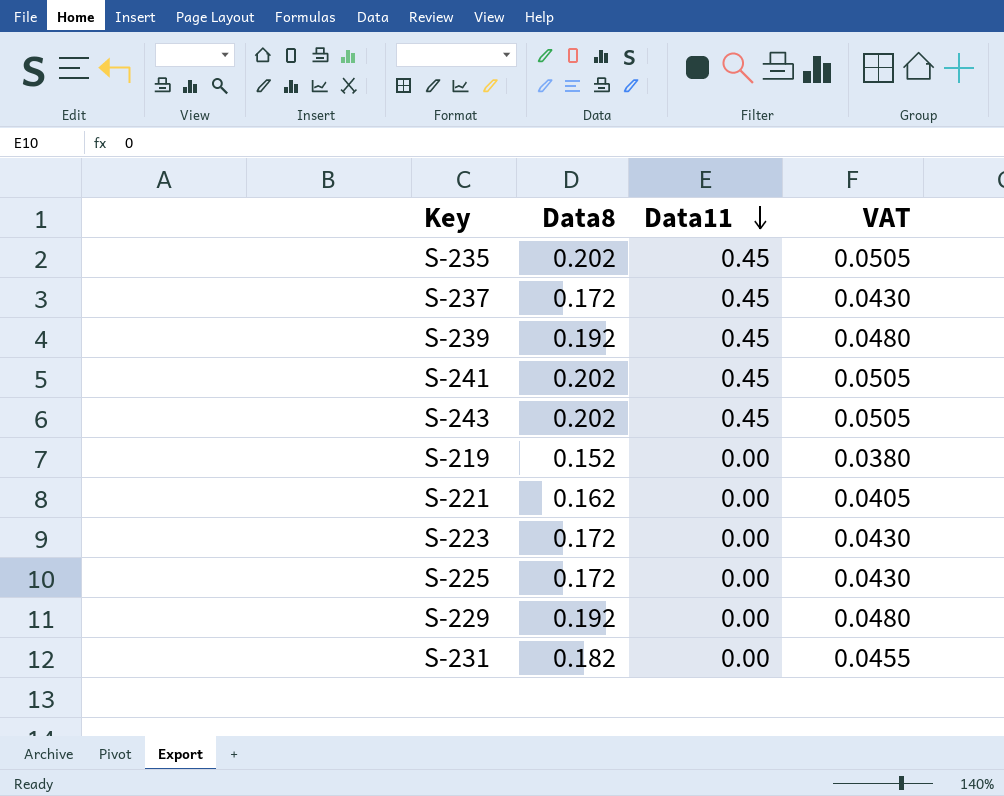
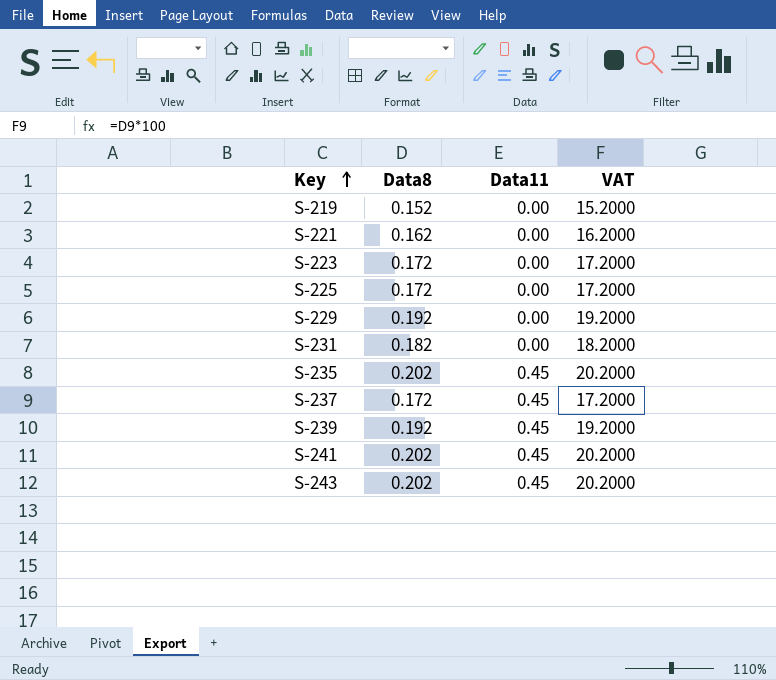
row order: Data11 descending -> Key ascending
column VAT | formula: [Data8] * 0.25 -> [Data8] * 100

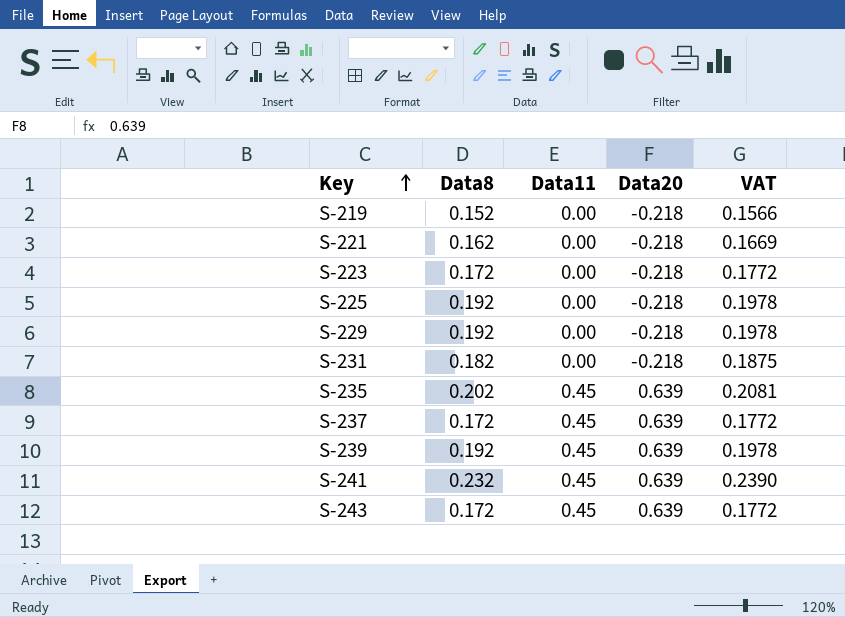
column Data20 | position: none -> 4
column VAT | formula: [Data8] * 100 -> [Data8] * 1.03
S-225 | Data8: 0.172 -> 0.192
S-241 | Data8: 0.202 -> 0.232
S-243 | Data8: 0.202 -> 0.172

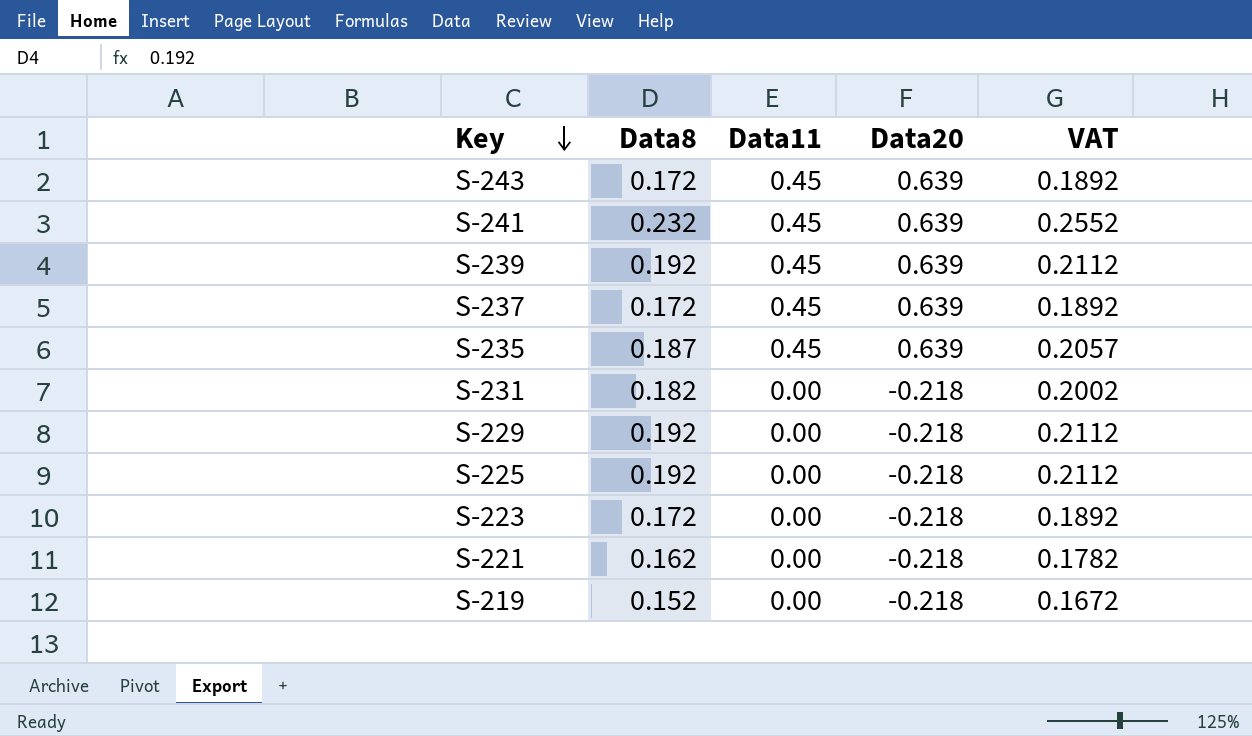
row order: Key ascending -> Key descending
column VAT | formula: [Data8] * 1.03 -> [Data8] * 1.1
S-235 | Data8: 0.202 -> 0.187

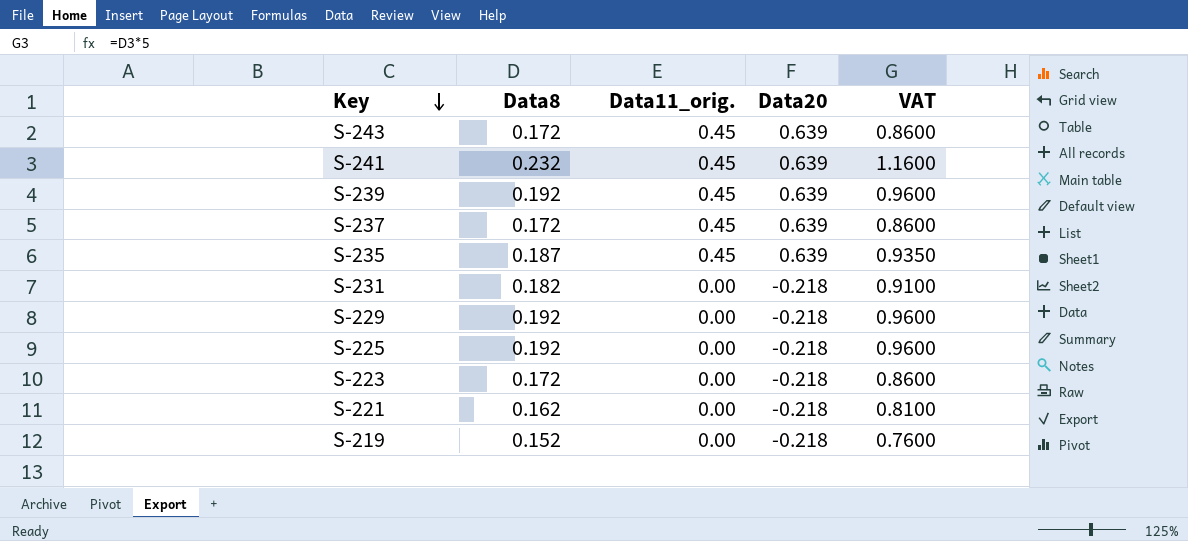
column name: Data11 -> Data11_orig.
column VAT | formula: [Data8] * 1.1 -> [Data8] * 5

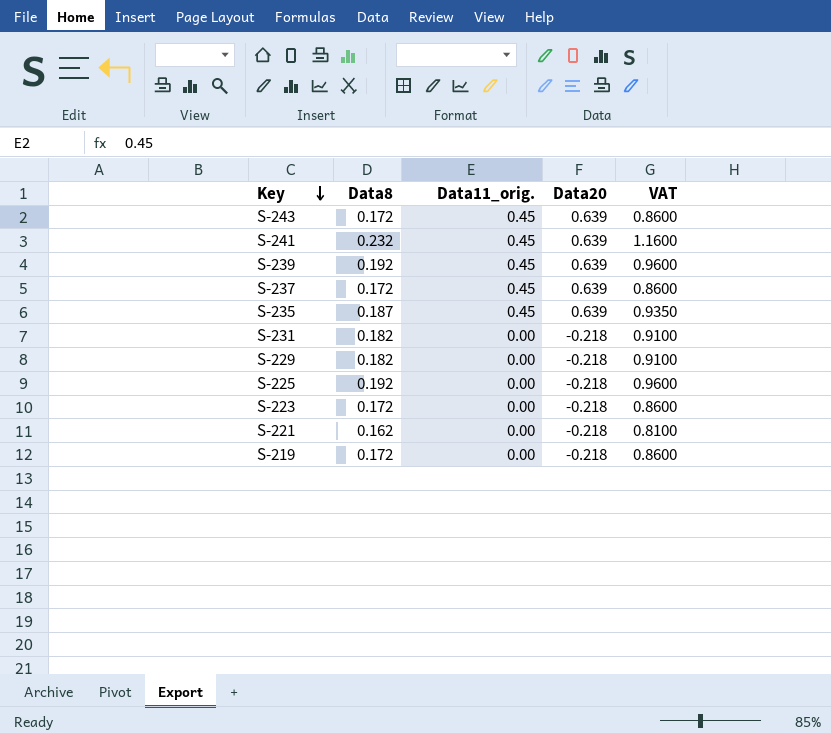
S-229 | Data8: 0.192 -> 0.182
S-229 | VAT: 0.9600 -> 0.9100
S-219 | Data8: 0.152 -> 0.172
S-219 | VAT: 0.7600 -> 0.8600

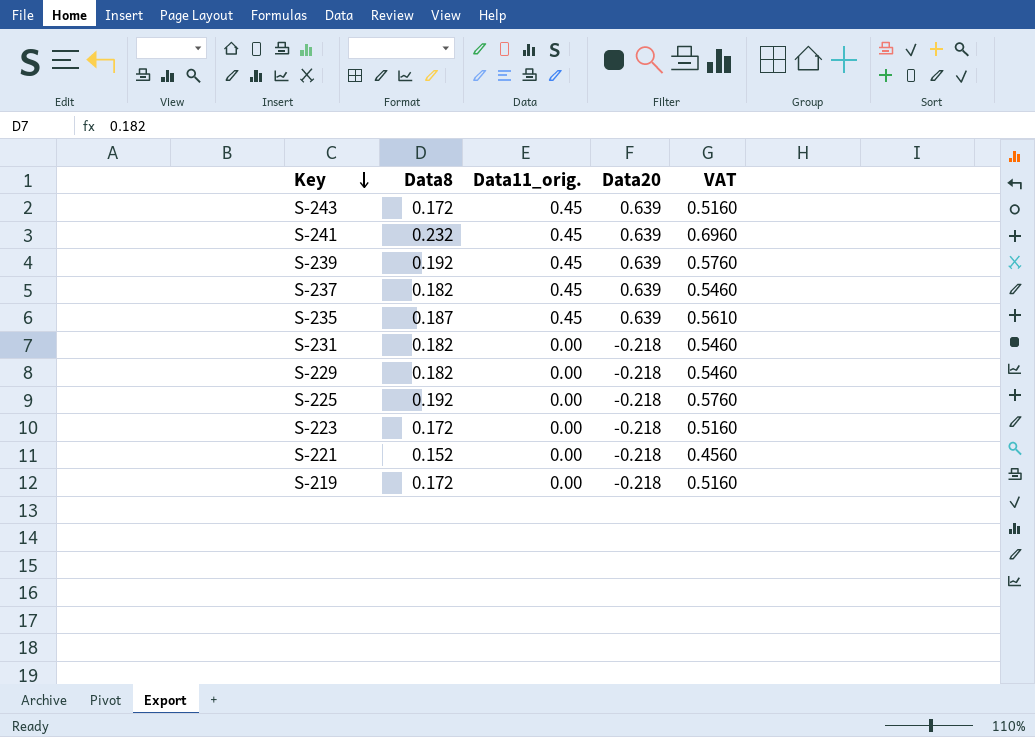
column VAT | formula: [Data8] * 5 -> [Data8] * 3
S-237 | Data8: 0.172 -> 0.182
S-221 | Data8: 0.162 -> 0.152

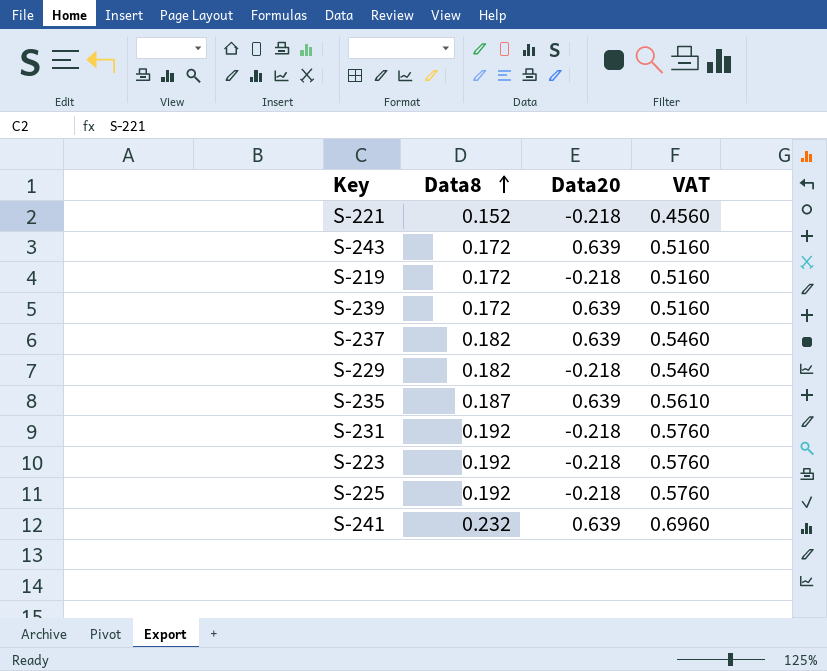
row order: Key descending -> Data8 ascending
column Data11_orig. | position: 3 -> none
S-239 | Data8: 0.192 -> 0.172
S-239 | VAT: 0.5760 -> 0.5160
S-231 | Data8: 0.182 -> 0.192
S-231 | VAT: 0.5460 -> 0.5760
S-223 | Data8: 0.172 -> 0.192
S-223 | VAT: 0.5160 -> 0.5760

